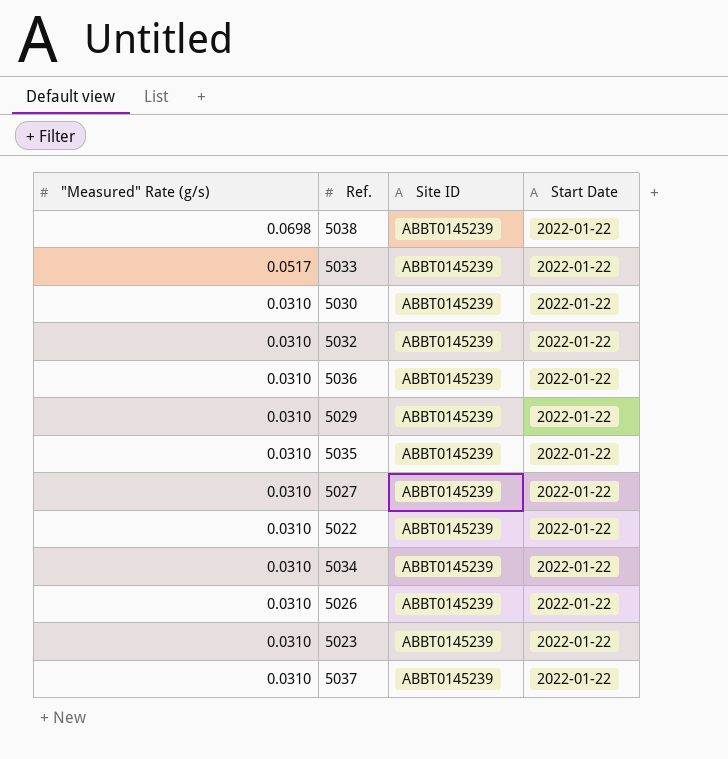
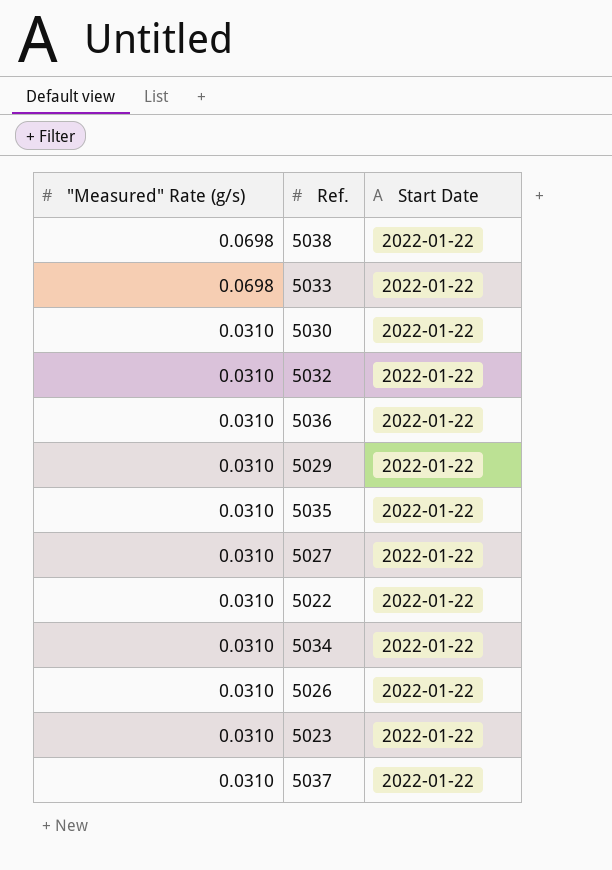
column Site ID | position: 3 -> none
5033 | "Measured" Rate (g/s): 0.0517 -> 0.0698

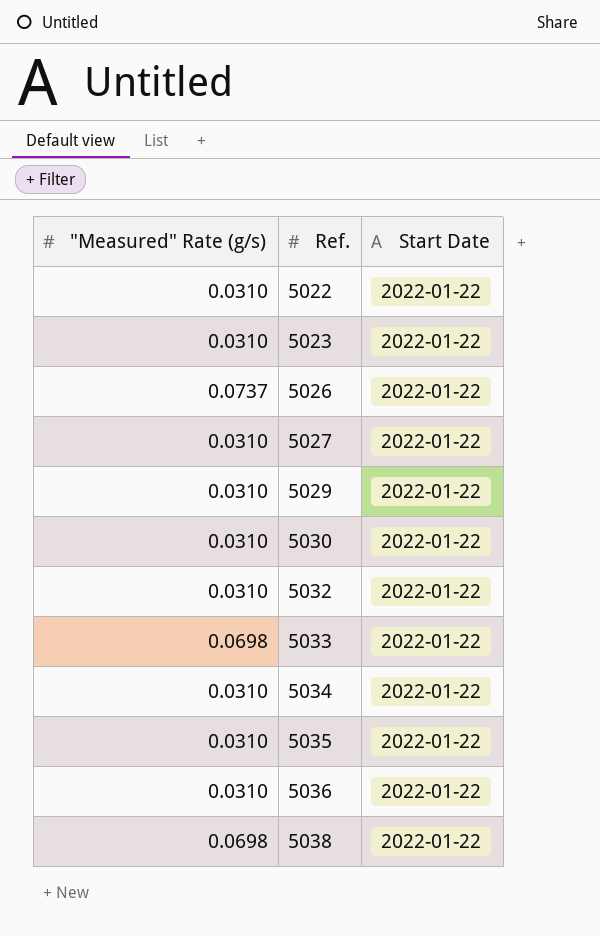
row order: "Measured" Rate (g/s) descending -> Ref. ascending
row 5037: 0.0310 | 2022-01-22 -> none
5026 | "Measured" Rate (g/s): 0.0310 -> 0.0737

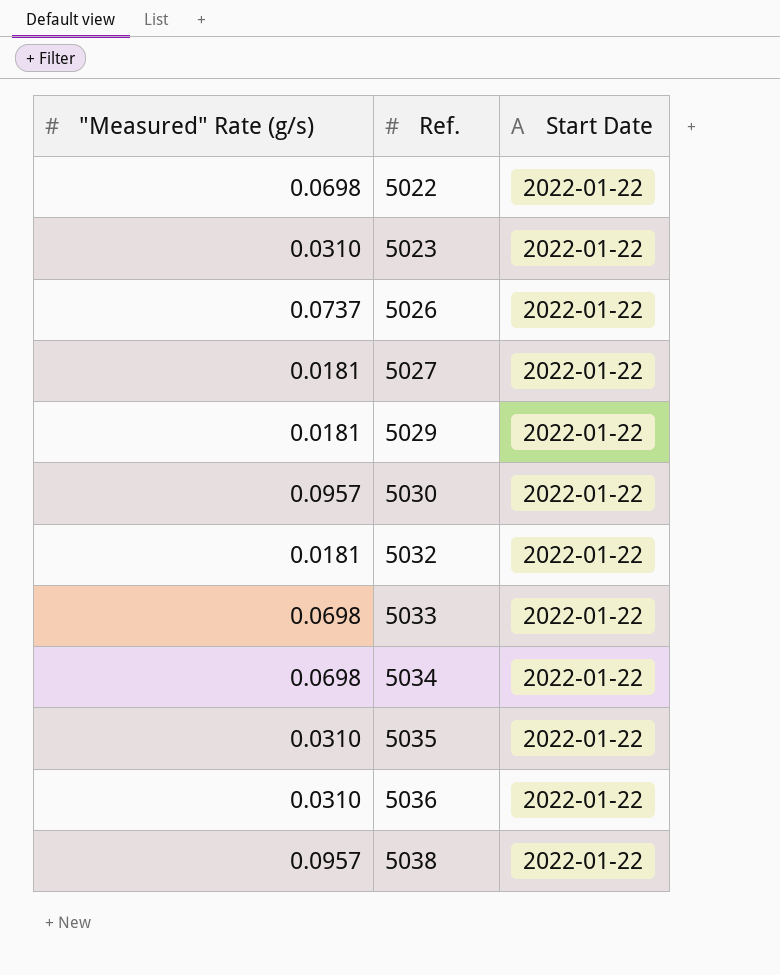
5022 | "Measured" Rate (g/s): 0.0310 -> 0.0698
5027 | "Measured" Rate (g/s): 0.0310 -> 0.0181
5029 | "Measured" Rate (g/s): 0.0310 -> 0.0181
5030 | "Measured" Rate (g/s): 0.0310 -> 0.0957
5032 | "Measured" Rate (g/s): 0.0310 -> 0.0181
5034 | "Measured" Rate (g/s): 0.0310 -> 0.0698
5038 | "Measured" Rate (g/s): 0.0698 -> 0.0957

